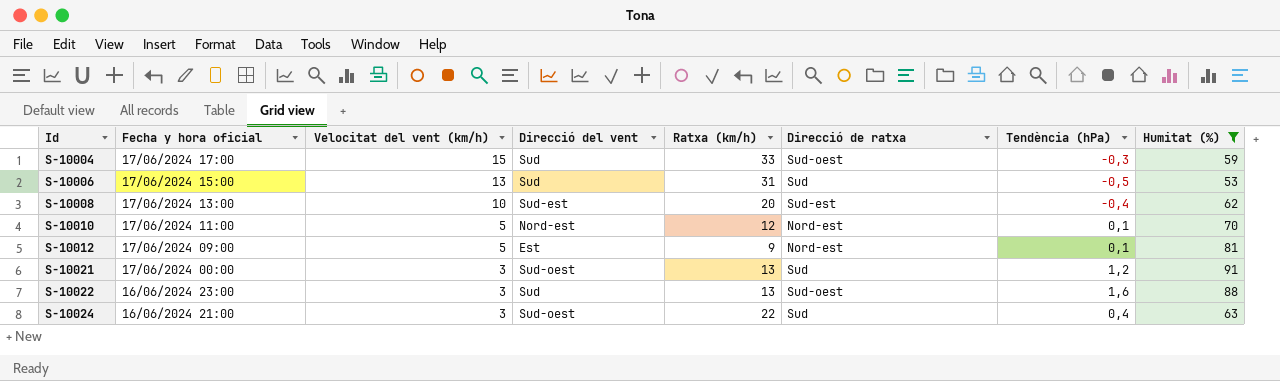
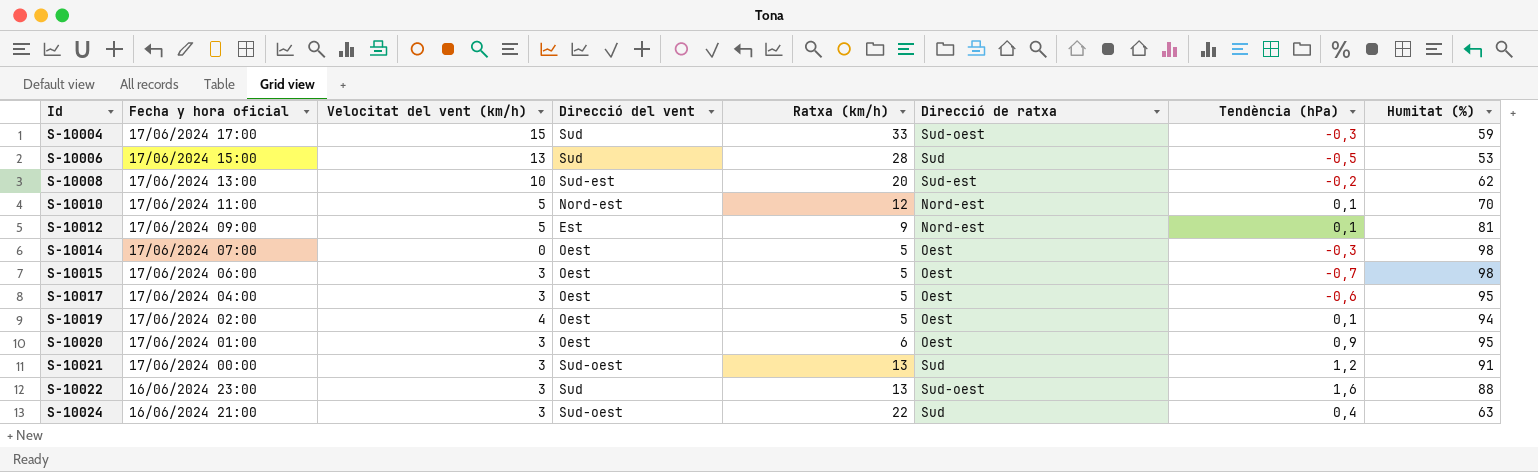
filter: Humitat (%) <= 91 -> none
S-10006 | Ratxa (km/h): 31 -> 28
S-10008 | Tendència (hPa): -0,4 -> -0,2

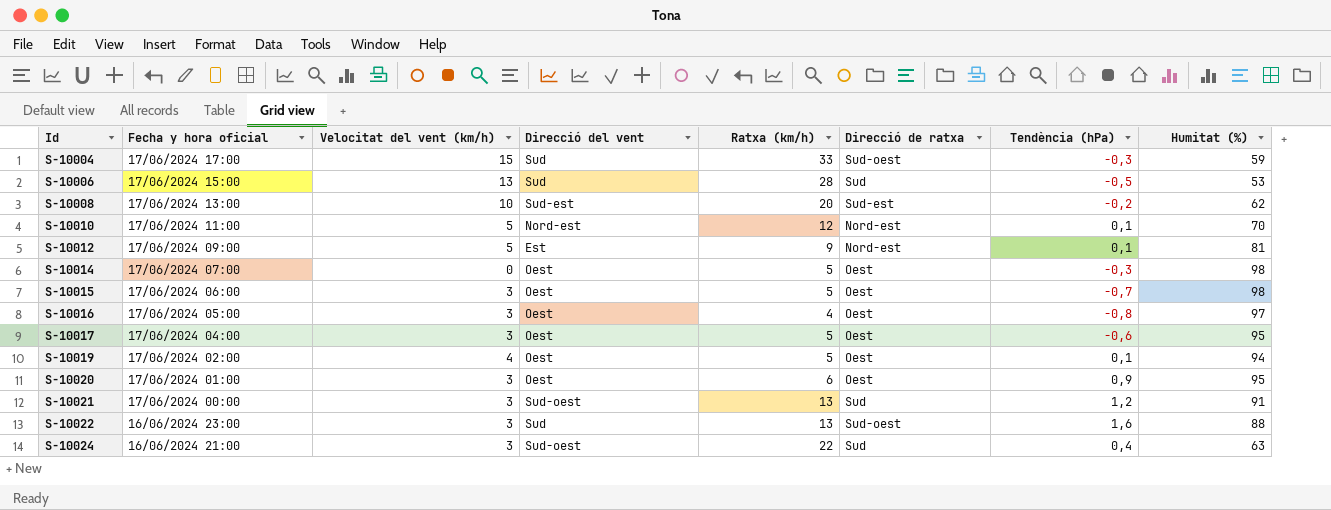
row S-10016: none -> 17/06/2024 05:00 | 3 | Oest | 4 | Oest | -0,8 | 97

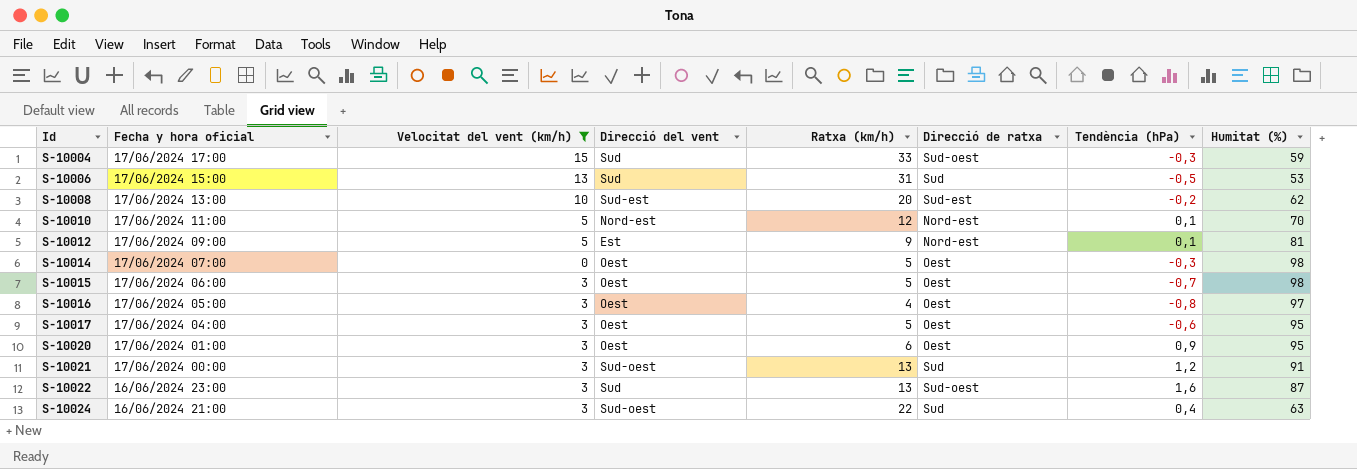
filter: none -> Velocitat del vent (km/h) != 4
S-10006 | Ratxa (km/h): 28 -> 31
S-10022 | Humitat (%): 88 -> 87

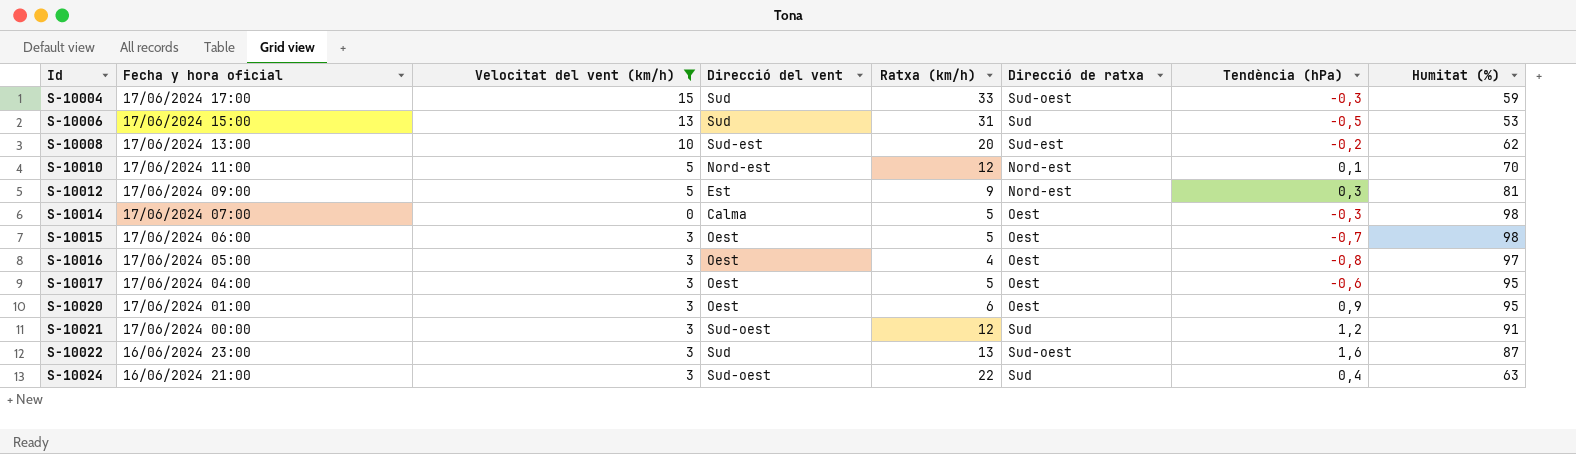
S-10012 | Tendència (hPa): 0,1 -> 0,3
S-10014 | Direcció del vent: Oest -> Calma
S-10021 | Ratxa (km/h): 13 -> 12

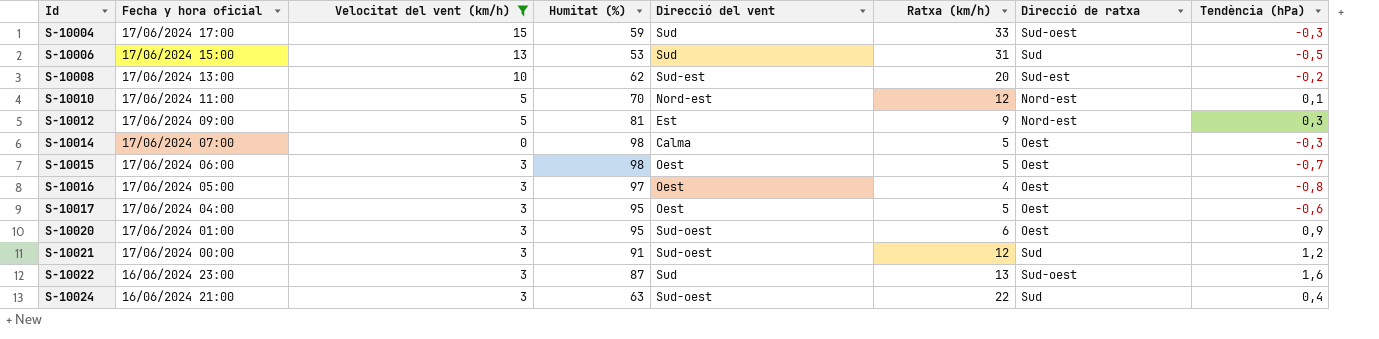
column Humitat (%) | position: 8 -> 4
S-10020 | Direcció del vent: Oest -> Sud-oest

